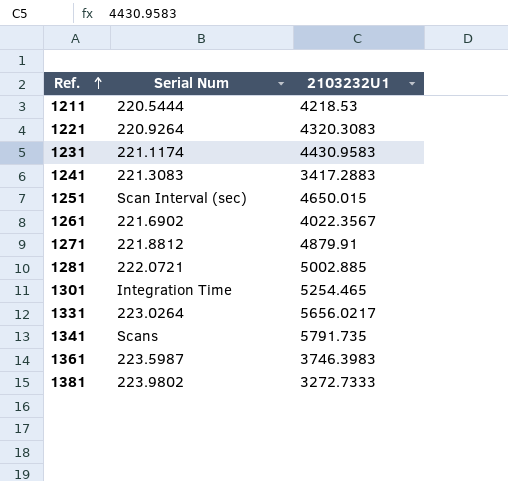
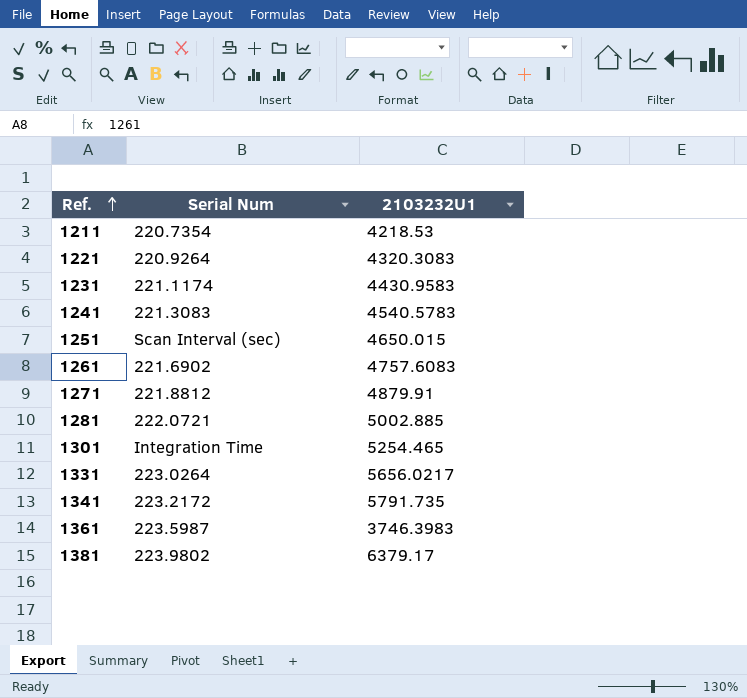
1211 | Serial Num: 220.5444 -> 220.7354
1241 | 2103232U1: 3417.2883 -> 4540.5783
1261 | 2103232U1: 4022.3567 -> 4757.6083
1341 | Serial Num: Scans -> 223.2172
1381 | 2103232U1: 3272.7333 -> 6379.17

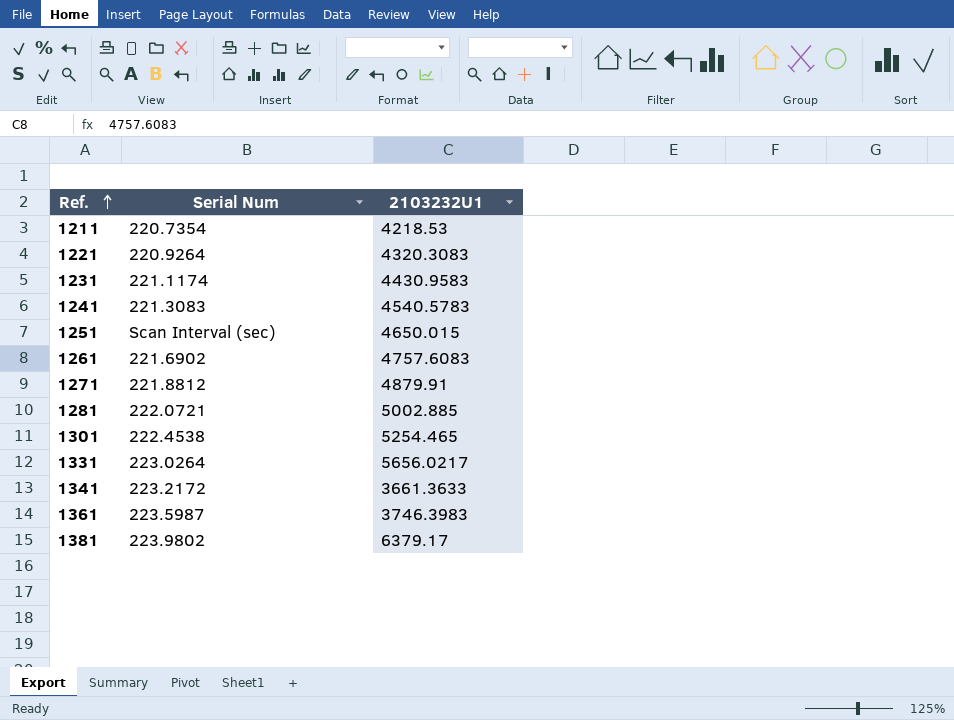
1301 | Serial Num: Integration Time -> 222.4538
1341 | 2103232U1: 5791.735 -> 3661.3633

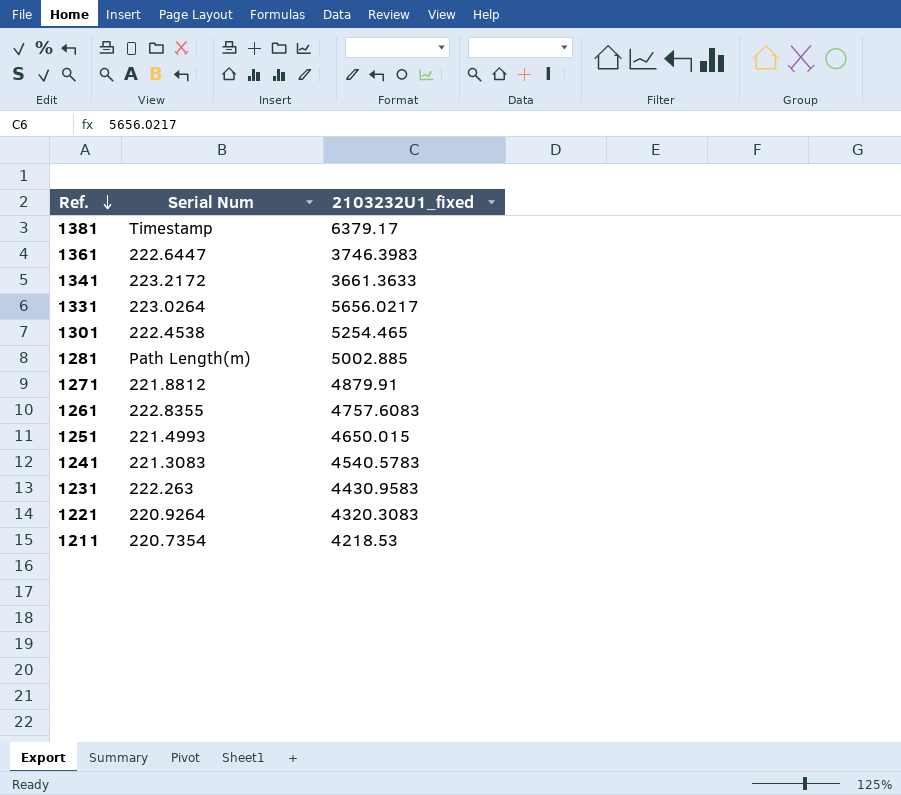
row order: Ref. ascending -> Ref. descending
column name: 2103232U1 -> 2103232U1_fixed
1381 | Serial Num: 223.9802 -> Timestamp
1361 | Serial Num: 223.5987 -> 222.6447
1281 | Serial Num: 222.0721 -> Path Length(m)
1261 | Serial Num: 221.6902 -> 222.8355
1251 | Serial Num: Scan Interval (sec) -> 221.4993
1231 | Serial Num: 221.1174 -> 222.263

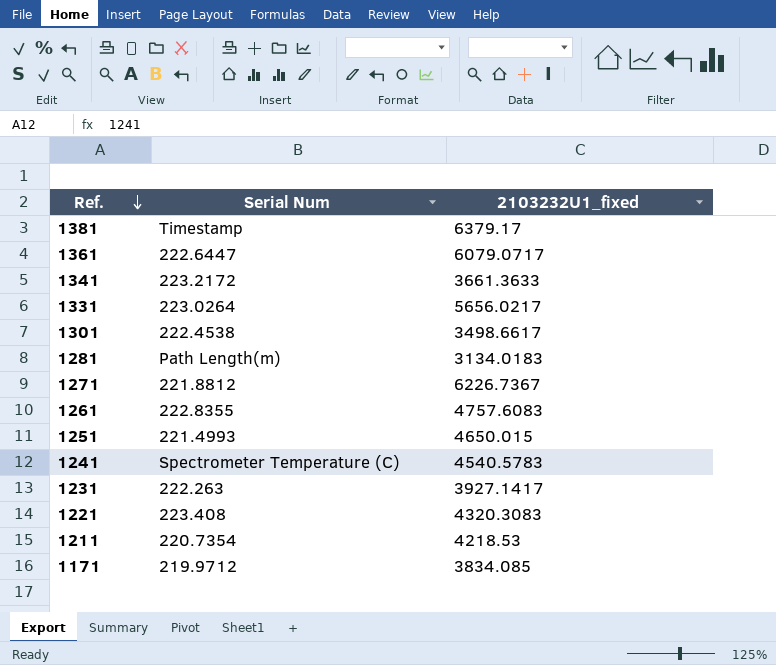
1361 | 2103232U1_fixed: 3746.3983 -> 6079.0717
1301 | 2103232U1_fixed: 5254.465 -> 3498.6617
1281 | 2103232U1_fixed: 5002.885 -> 3134.0183
1271 | 2103232U1_fixed: 4879.91 -> 6226.7367
1241 | Serial Num: 221.3083 -> Spectrometer Temperature (C)
1231 | 2103232U1_fixed: 4430.9583 -> 3927.1417
1221 | Serial Num: 220.9264 -> 223.408
row 1171: none -> 219.9712 | 3834.085

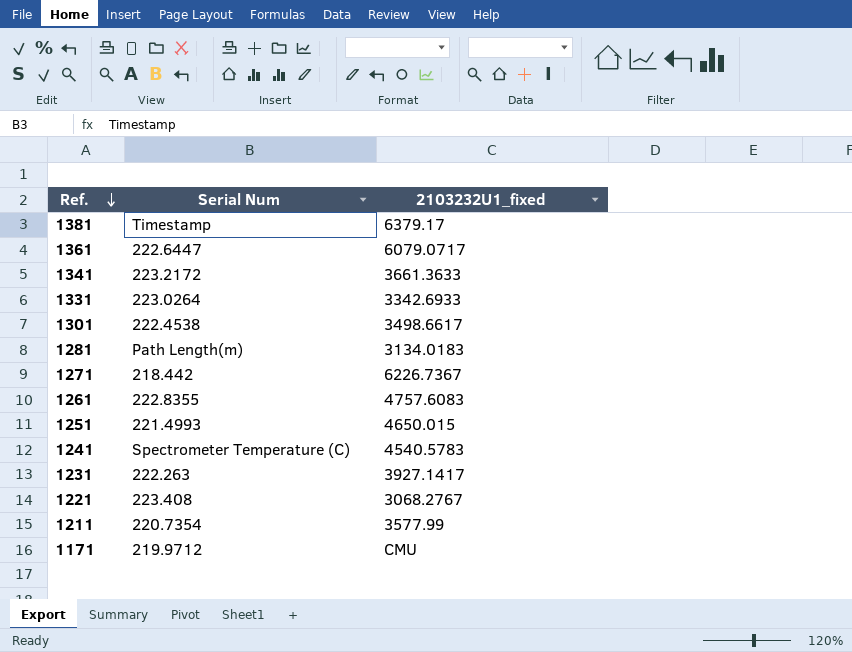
1331 | 2103232U1_fixed: 5656.0217 -> 3342.6933
1271 | Serial Num: 221.8812 -> 218.442
1221 | 2103232U1_fixed: 4320.3083 -> 3068.2767
1211 | 2103232U1_fixed: 4218.53 -> 3577.99
1171 | 2103232U1_fixed: 3834.085 -> CMU

